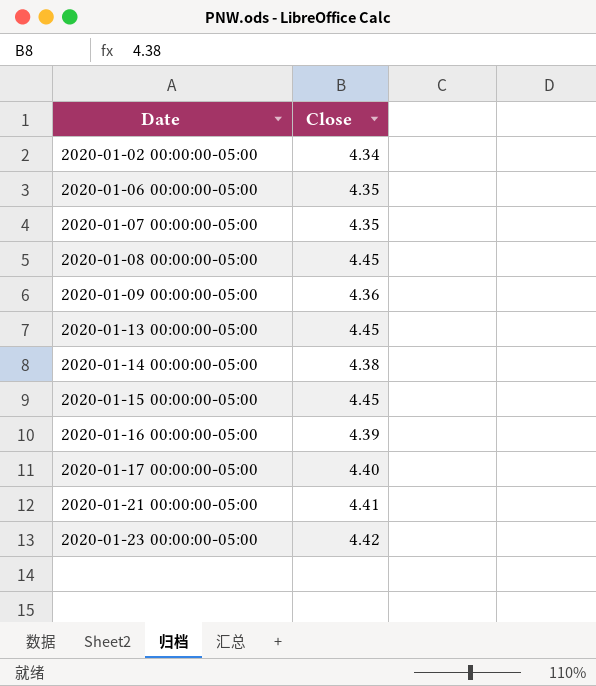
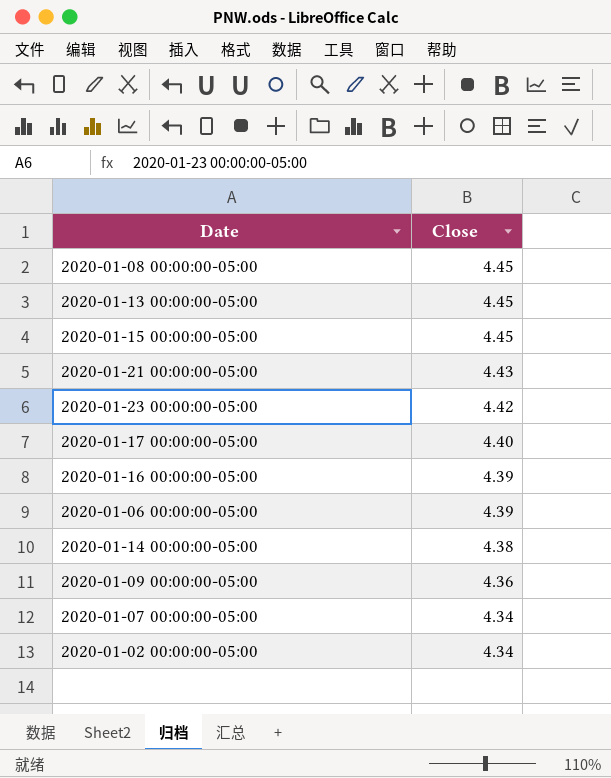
row order: Date ascending -> Close descending
2020-01-21 00:00:00-05:00 | Close: 4.41 -> 4.43
2020-01-06 00:00:00-05:00 | Close: 4.35 -> 4.39
2020-01-07 00:00:00-05:00 | Close: 4.35 -> 4.34

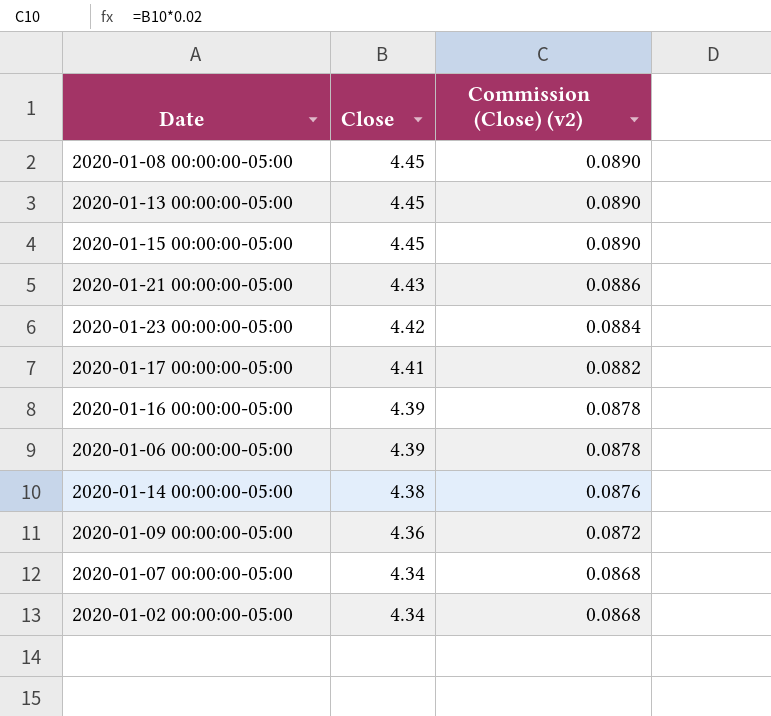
column Commission (Close) (v2) | formula: none -> [Close] * 0.02
2020-01-17 00:00:00-05:00 | Close: 4.40 -> 4.41

